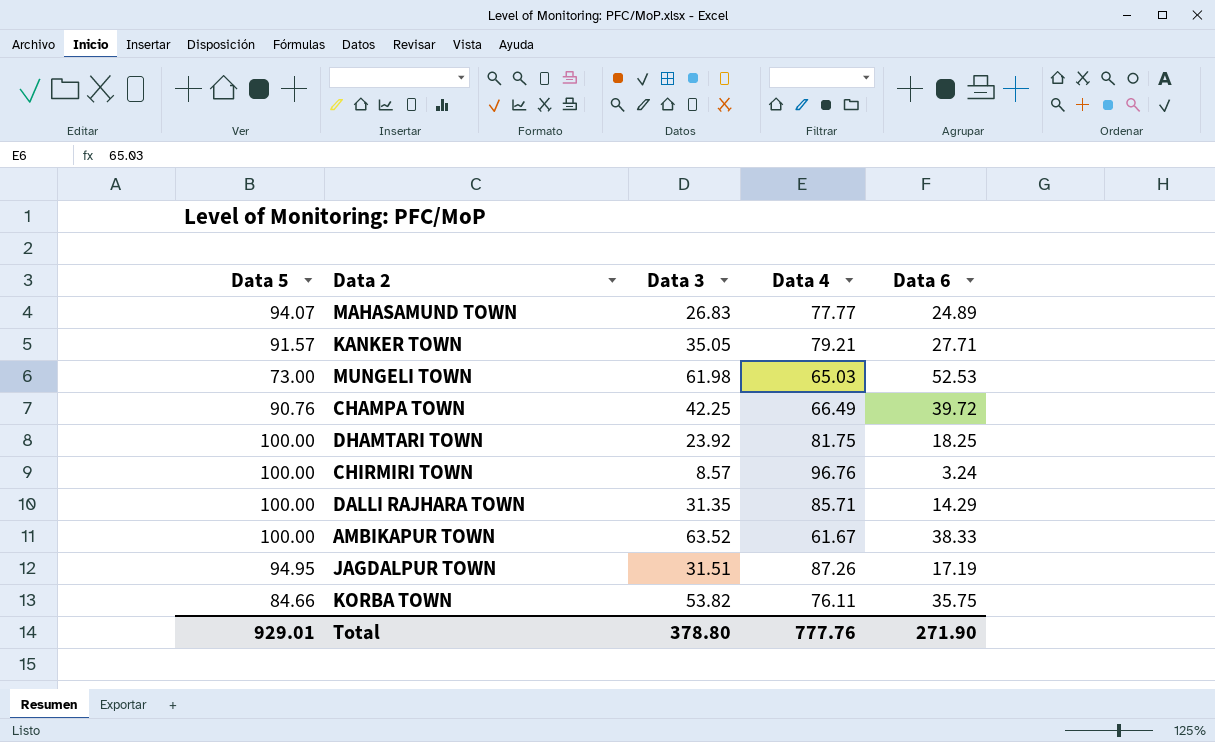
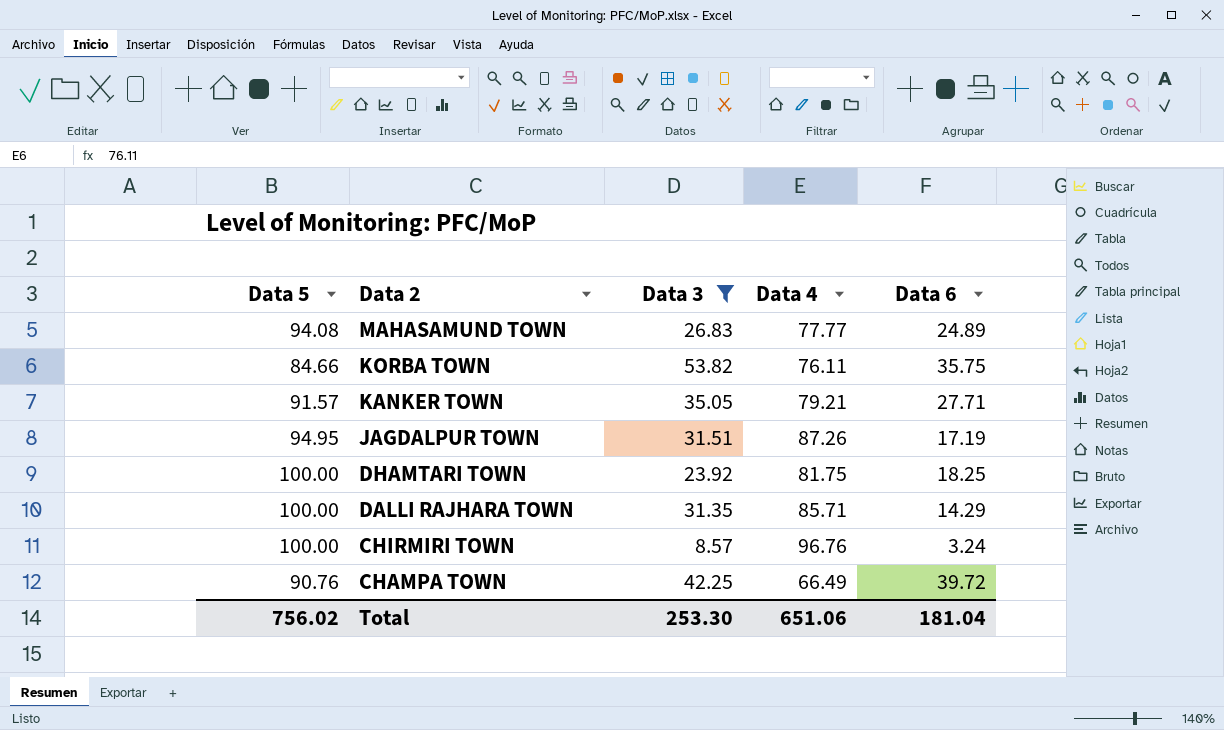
filter: none -> Data 3 <= 53.82
row order: none -> Data 2 descending
MAHASAMUND TOWN | Data 5: 94.07 -> 94.08
Total | Data 5: 929.01 -> 756.02
Total | Data 3: 378.80 -> 253.30
Total | Data 4: 777.76 -> 651.06
Total | Data 6: 271.90 -> 181.04

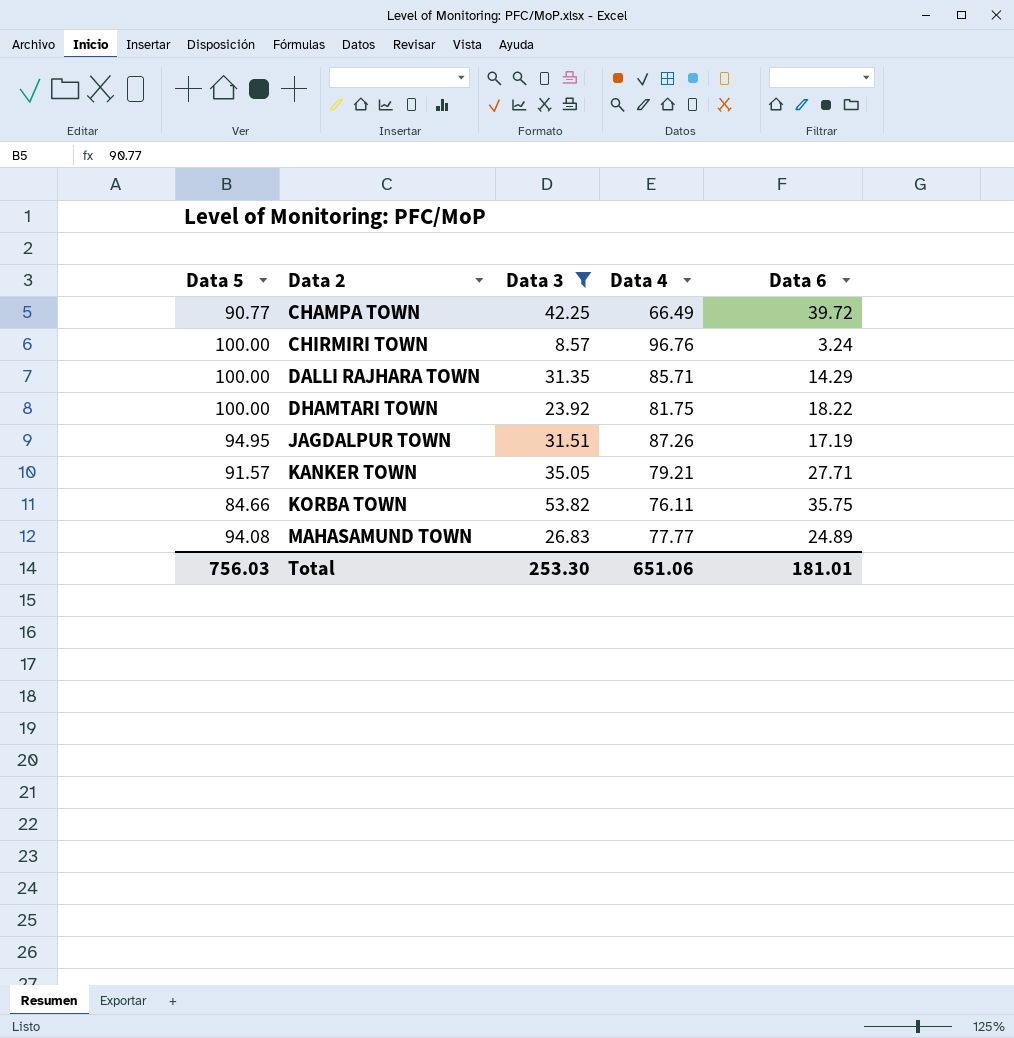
row order: Data 2 descending -> Data 2 ascending
CHAMPA TOWN | Data 5: 90.76 -> 90.77
DHAMTARI TOWN | Data 6: 18.25 -> 18.22
Total | Data 5: 756.02 -> 756.03
Total | Data 6: 181.04 -> 181.01

